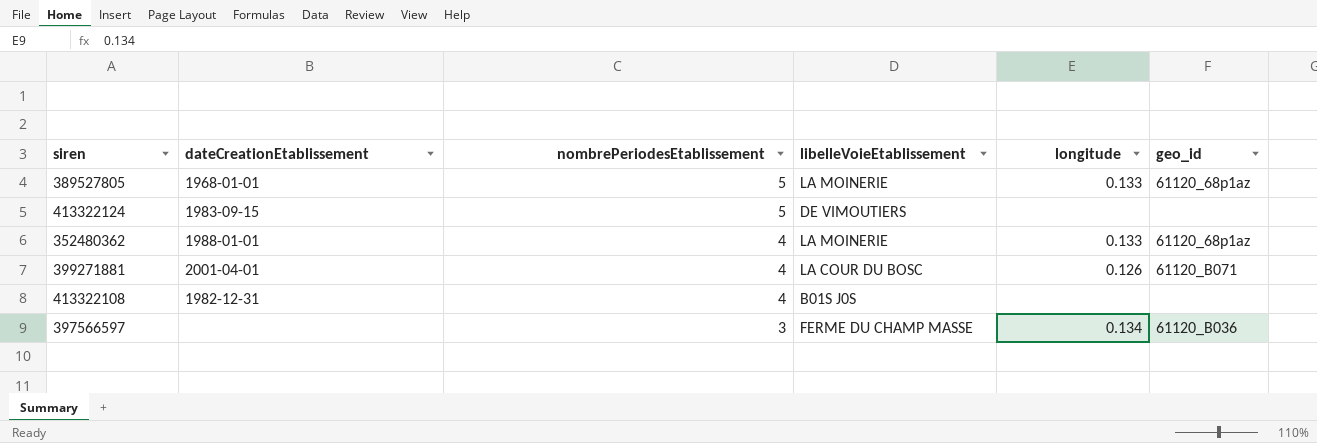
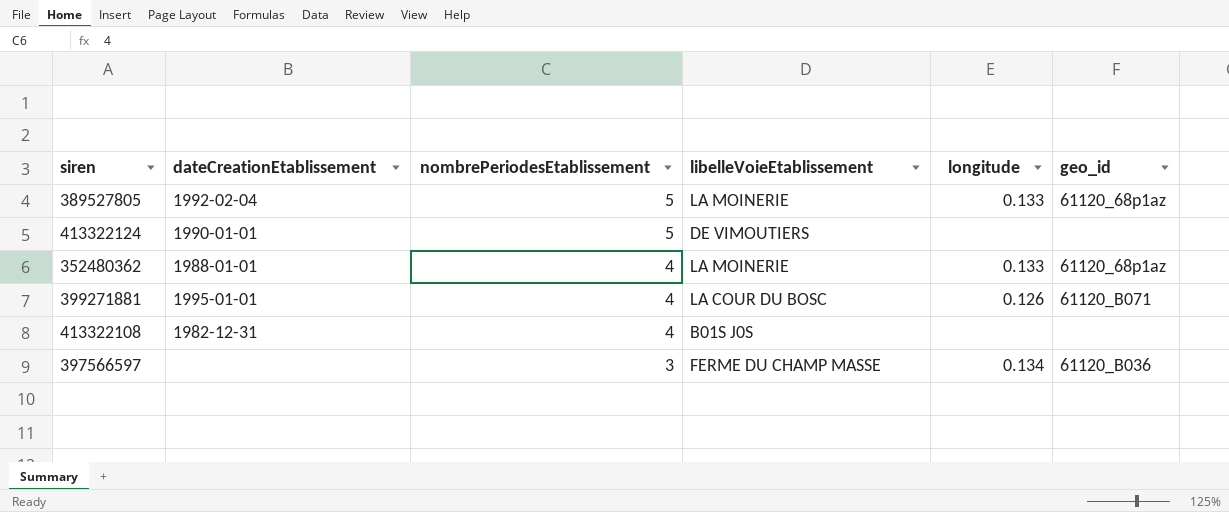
389527805 | dateCreationEtablissement: 1968-01-01 -> 1992-02-04
413322124 | dateCreationEtablissement: 1983-09-15 -> 1990-01-01
399271881 | dateCreationEtablissement: 2001-04-01 -> 1995-01-01

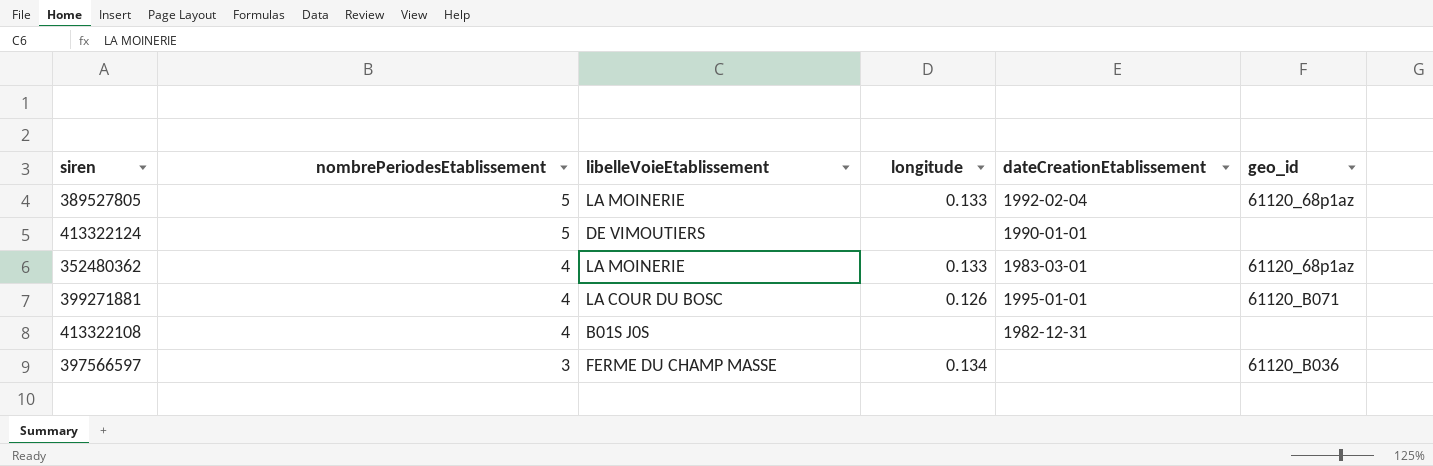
column dateCreationEtablissement | position: 2 -> 5
352480362 | dateCreationEtablissement: 1988-01-01 -> 1983-03-01

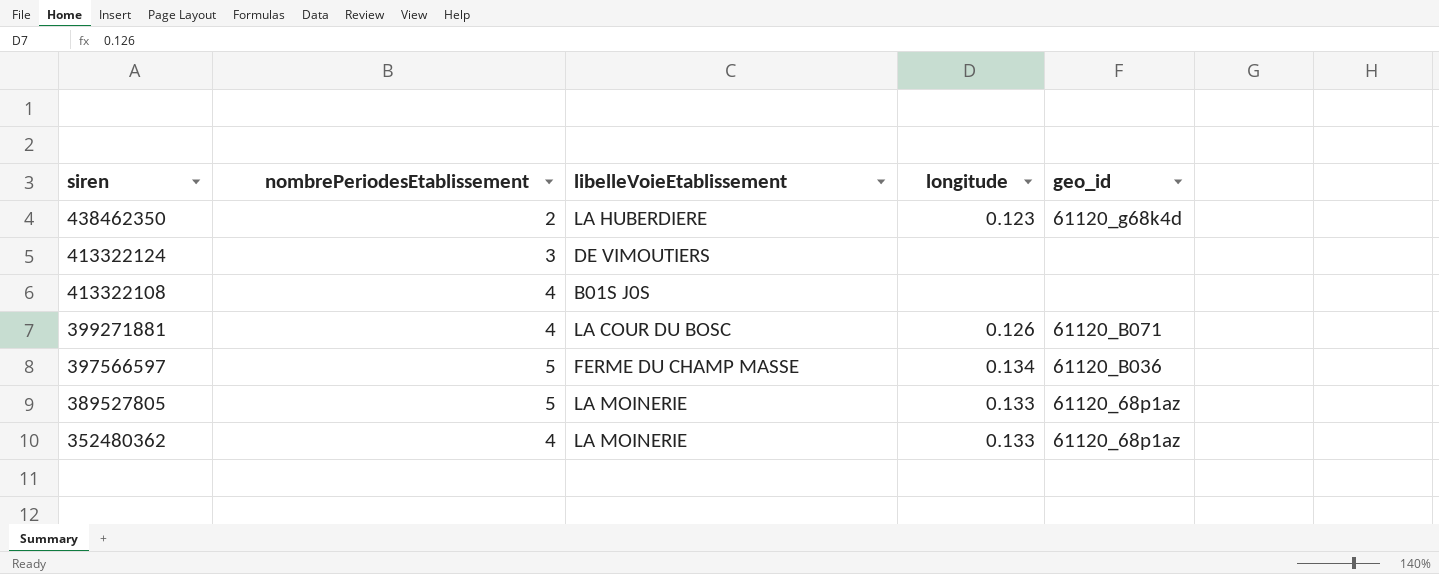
row order: nombrePeriodesEtablissement descending -> siren descending
column dateCreationEtablissement | position: 5 -> none
row 438462350: none -> 2 | LA HUBERDIERE | 0.123 | 61120_g68k4d
413322124 | nombrePeriodesEtablissement: 5 -> 3
397566597 | nombrePeriodesEtablissement: 3 -> 5

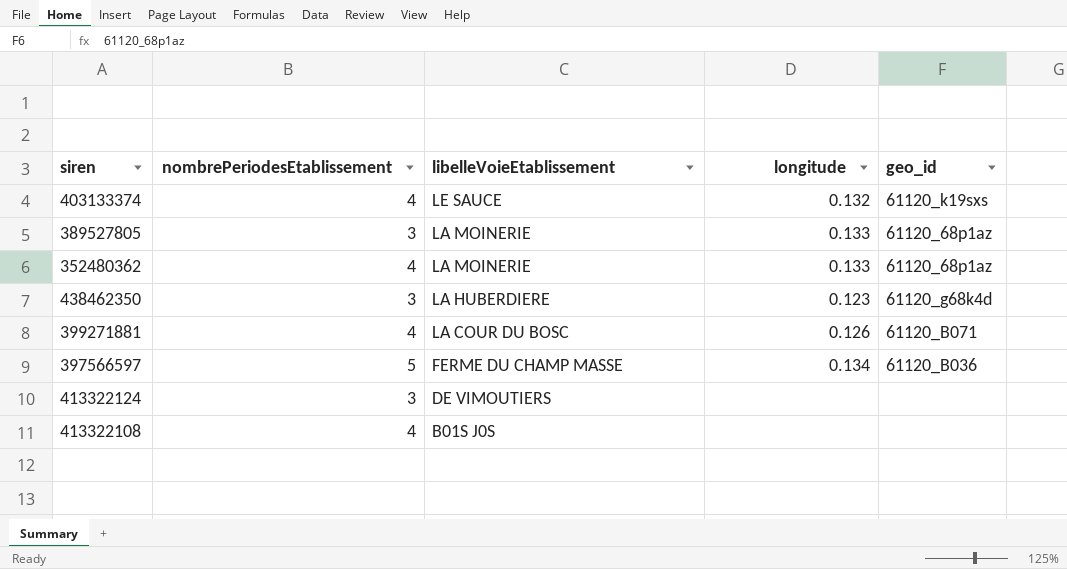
row order: siren descending -> libelleVoieEtablissement descending
row 403133374: none -> 4 | LE SAUCE | 0.132 | 61120_k19sxs
389527805 | nombrePeriodesEtablissement: 5 -> 3
438462350 | nombrePeriodesEtablissement: 2 -> 3

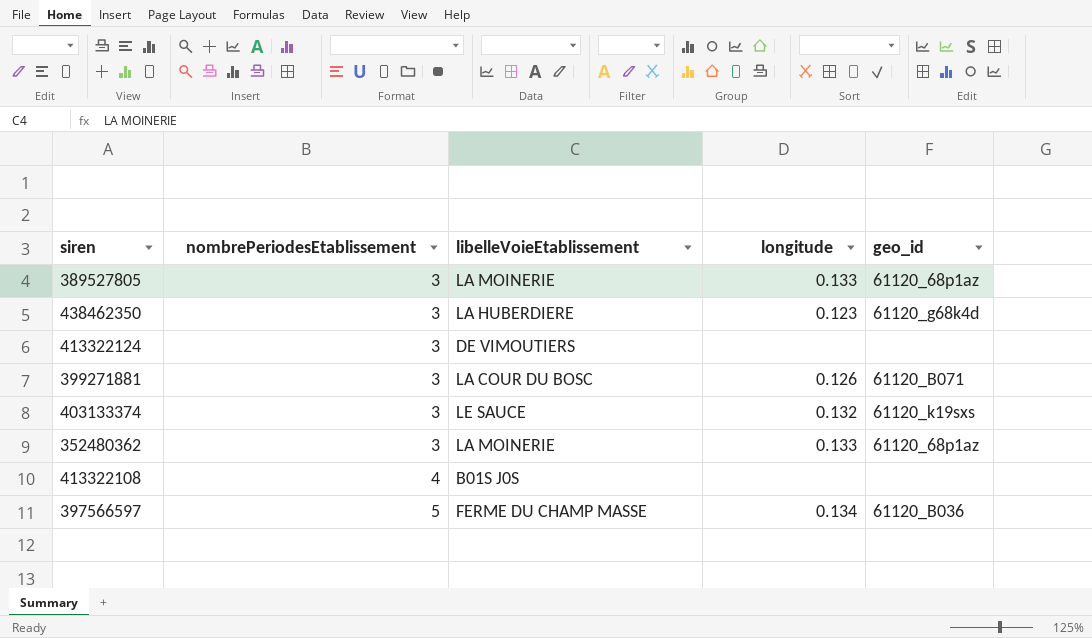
row order: libelleVoieEtablissement descending -> nombrePeriodesEtablissement ascending
399271881 | nombrePeriodesEtablissement: 4 -> 3
403133374 | nombrePeriodesEtablissement: 4 -> 3
352480362 | nombrePeriodesEtablissement: 4 -> 3

